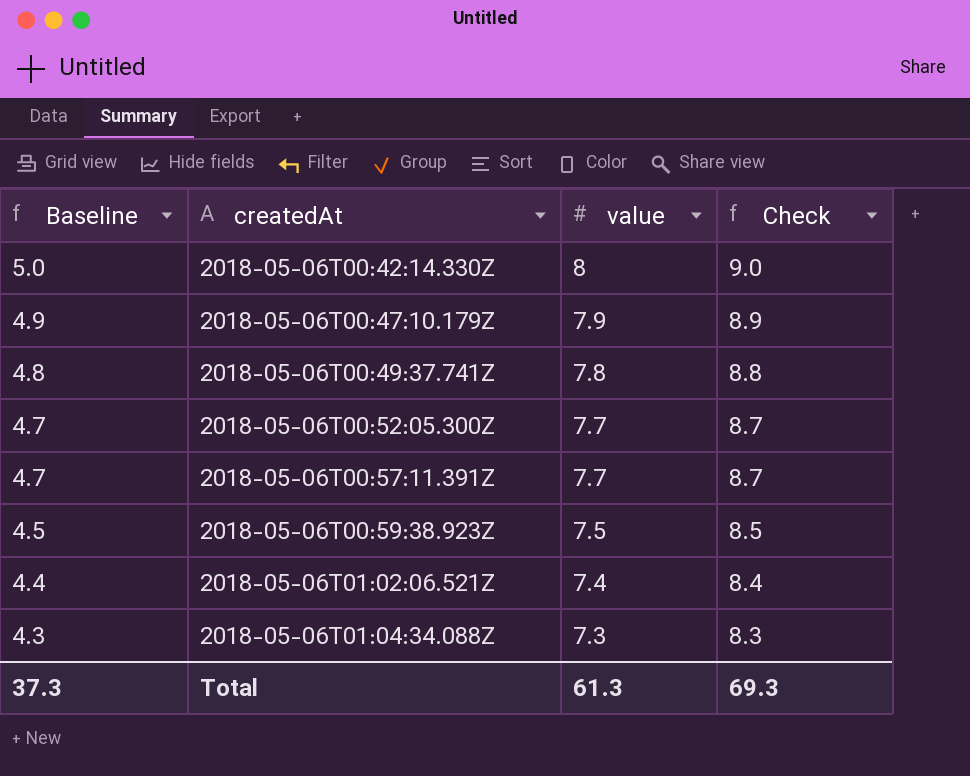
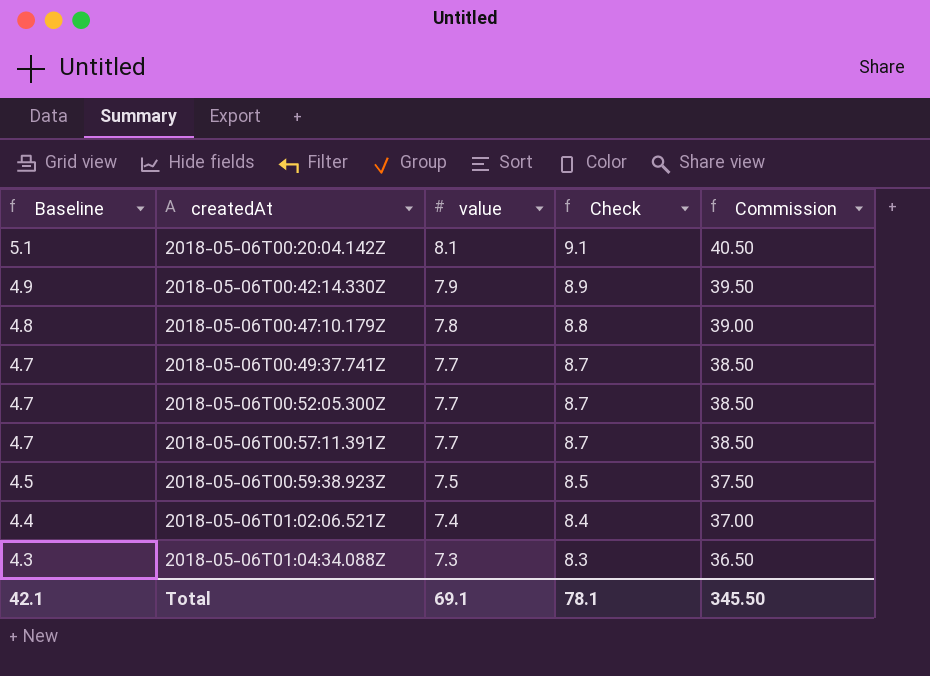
column Commission | formula: none -> [value] * 5
row 2018-05-06T00:20:04.142Z: none -> 5.1 | 8.1 | 9.1 | 40.50
2018-05-06T00:42:14.330Z | Baseline: 5.0 -> 4.9
2018-05-06T00:42:14.330Z | value: 8 -> 7.9
2018-05-06T00:42:14.330Z | Check: 9.0 -> 8.9
2018-05-06T00:47:10.179Z | Baseline: 4.9 -> 4.8
2018-05-06T00:47:10.179Z | value: 7.9 -> 7.8
2018-05-06T00:47:10.179Z | Check: 8.9 -> 8.8
2018-05-06T00:49:37.741Z | Baseline: 4.8 -> 4.7
2018-05-06T00:49:37.741Z | value: 7.8 -> 7.7
2018-05-06T00:49:37.741Z | Check: 8.8 -> 8.7
Total | Baseline: 37.3 -> 42.1
Total | value: 61.3 -> 69.1
Total | Check: 69.3 -> 78.1

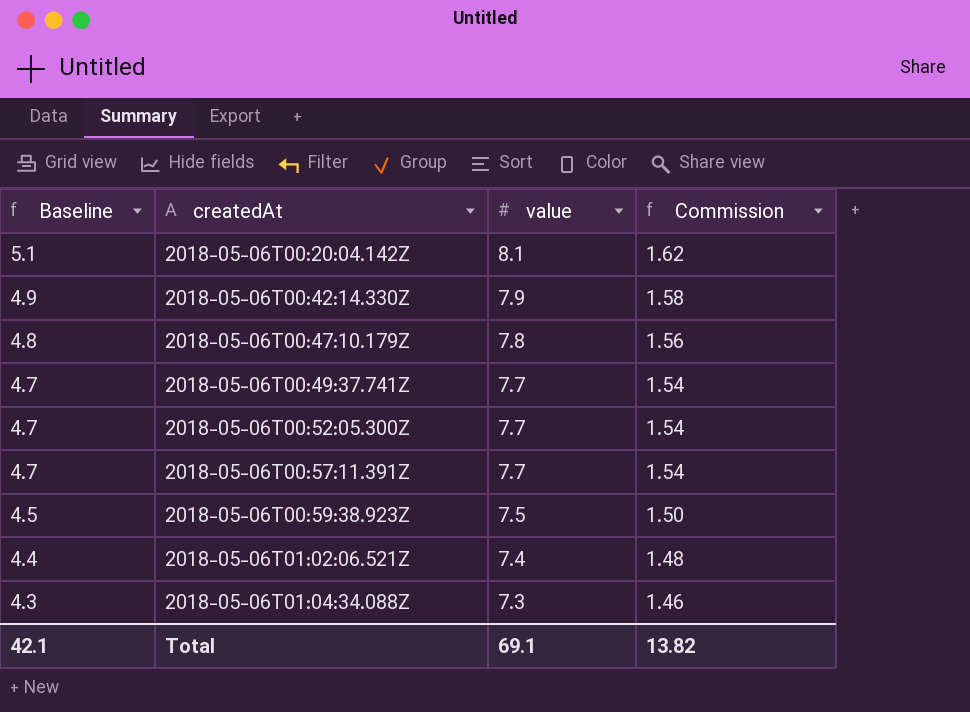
column Check | formula: [value] + 1 -> none
column Commission | formula: [value] * 5 -> [value] * 0.2
Total | Commission: 345.50 -> 13.82

